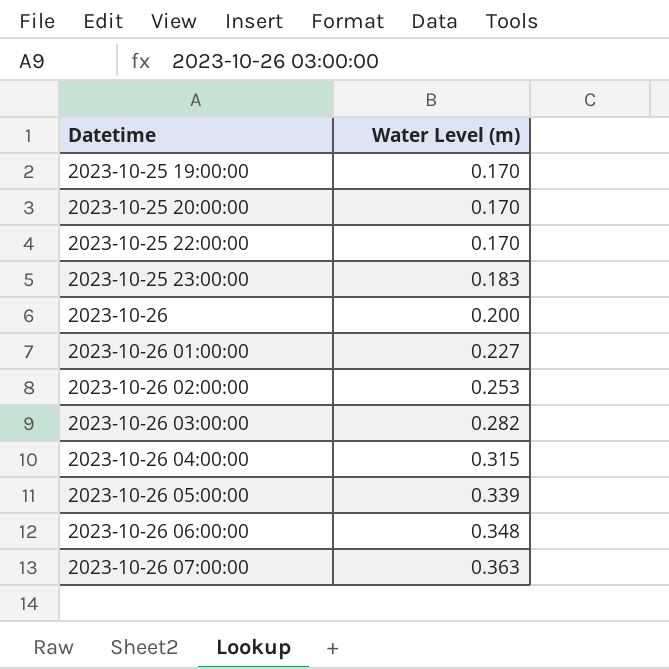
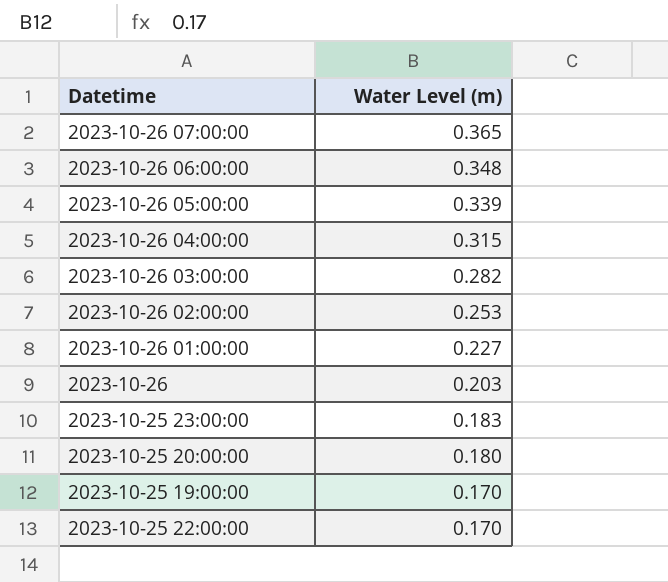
row order: Datetime ascending -> Water Level (m) descending
2023-10-26 07:00:00 | Water Level (m): 0.363 -> 0.365
2023-10-26 | Water Level (m): 0.200 -> 0.203
2023-10-25 20:00:00 | Water Level (m): 0.170 -> 0.180

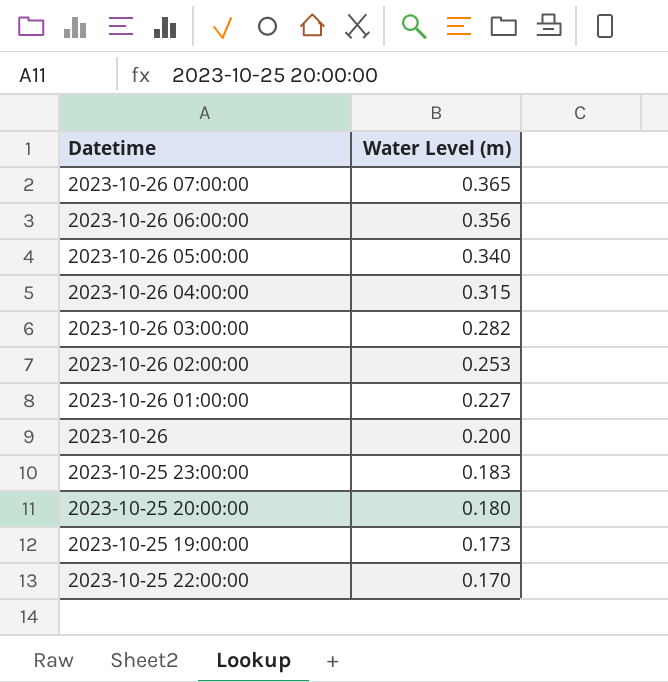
2023-10-26 06:00:00 | Water Level (m): 0.348 -> 0.356
2023-10-26 05:00:00 | Water Level (m): 0.339 -> 0.340
2023-10-26 | Water Level (m): 0.203 -> 0.200
2023-10-25 19:00:00 | Water Level (m): 0.170 -> 0.173

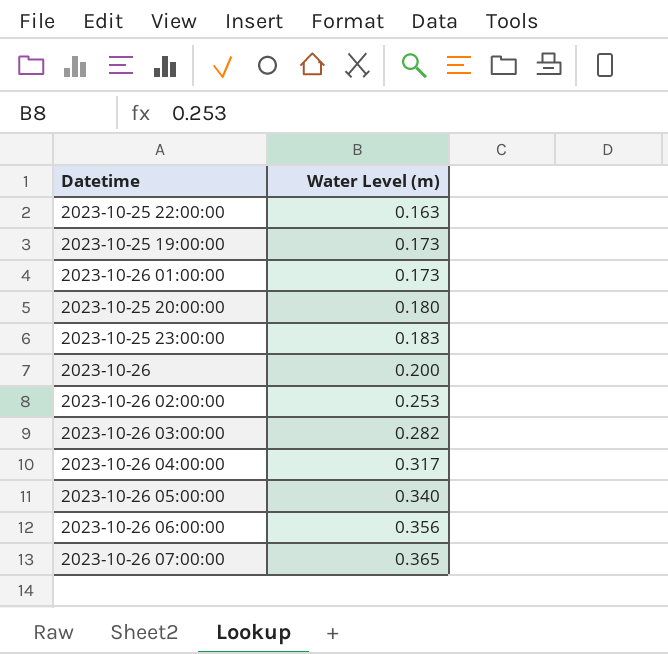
row order: Water Level (m) descending -> Water Level (m) ascending
2023-10-25 22:00:00 | Water Level (m): 0.170 -> 0.163
2023-10-26 01:00:00 | Water Level (m): 0.227 -> 0.173
2023-10-26 04:00:00 | Water Level (m): 0.315 -> 0.317

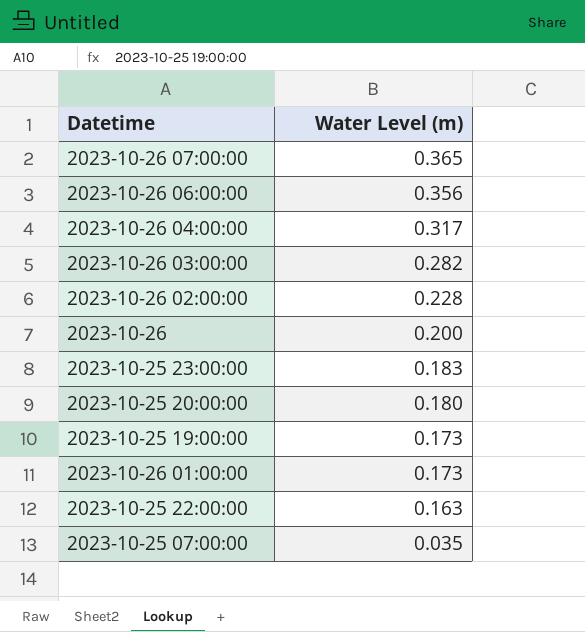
row order: Water Level (m) ascending -> Water Level (m) descending
row 2023-10-26 05:00:00: 0.340 -> none
2023-10-26 02:00:00 | Water Level (m): 0.253 -> 0.228
row 2023-10-25 07:00:00: none -> 0.035

